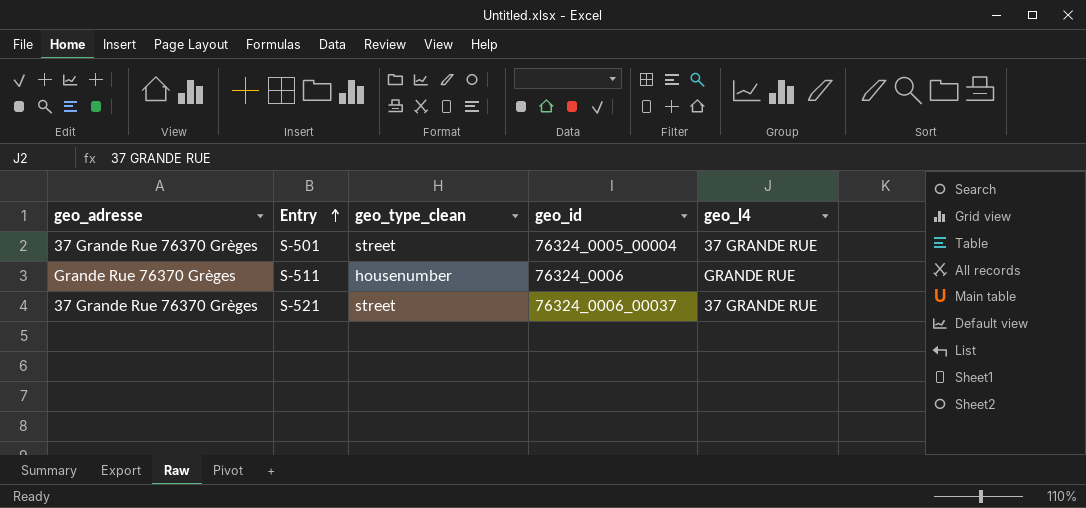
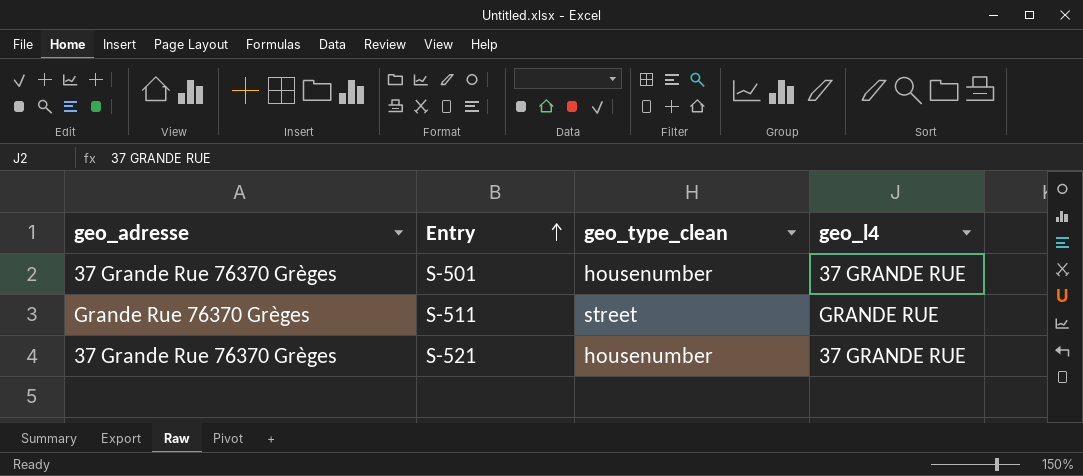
column geo_id | position: 4 -> none
S-501 | geo_type_clean: street -> housenumber
S-511 | geo_type_clean: housenumber -> street
S-521 | geo_type_clean: street -> housenumber

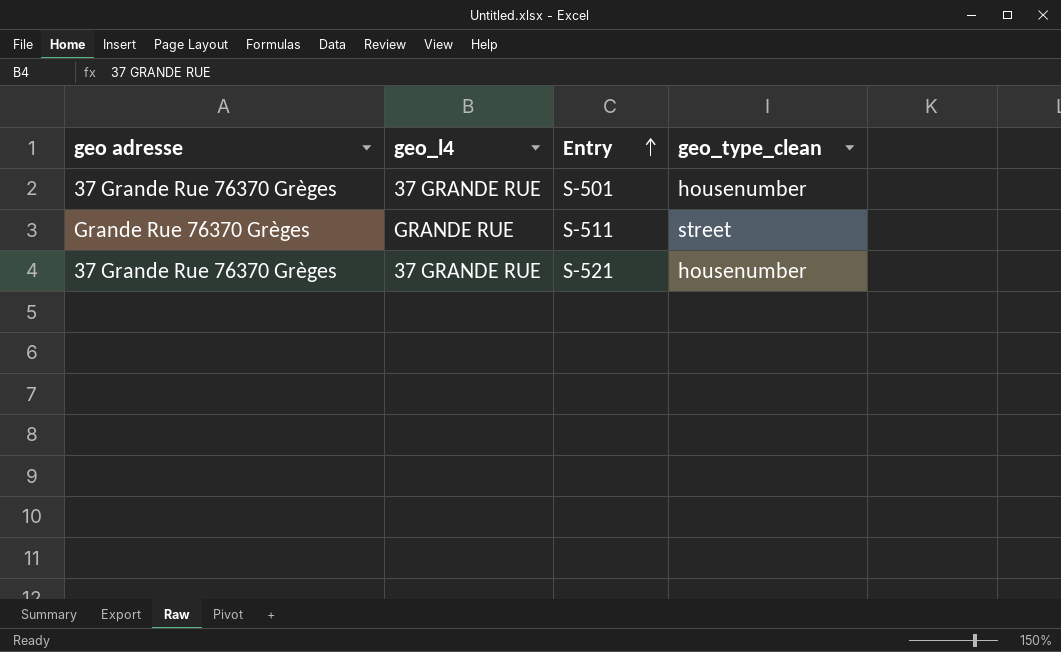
column name: geo_adresse -> geo adresse
column geo_l4 | position: 4 -> 2

